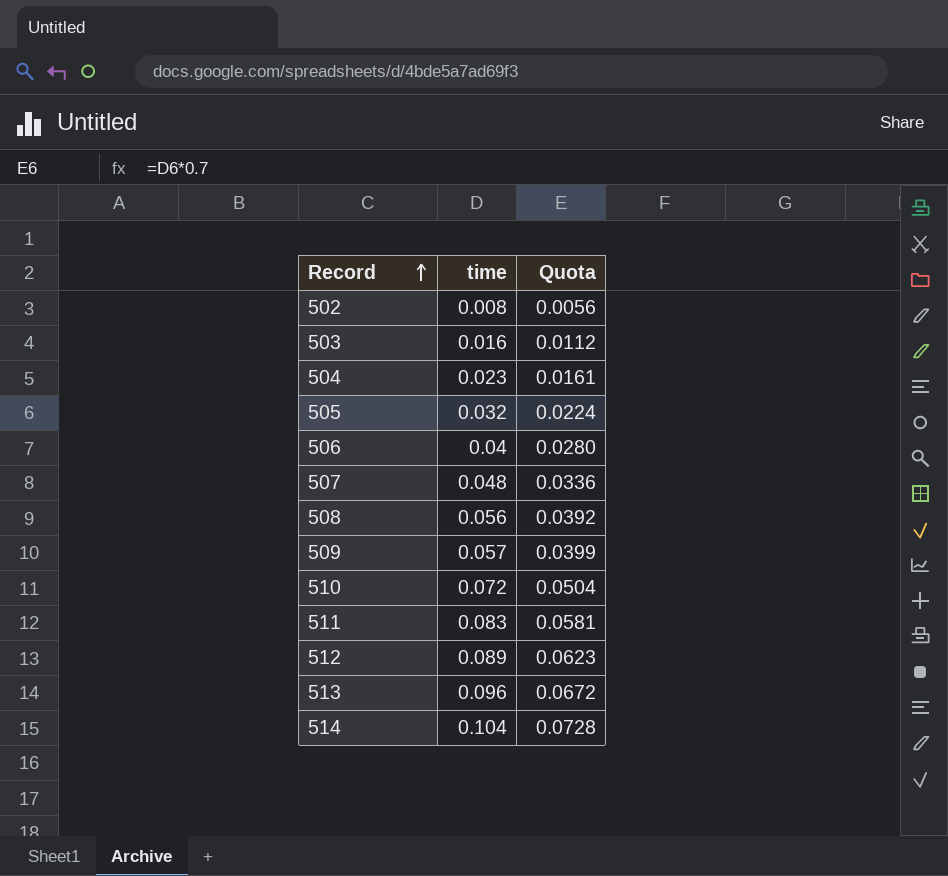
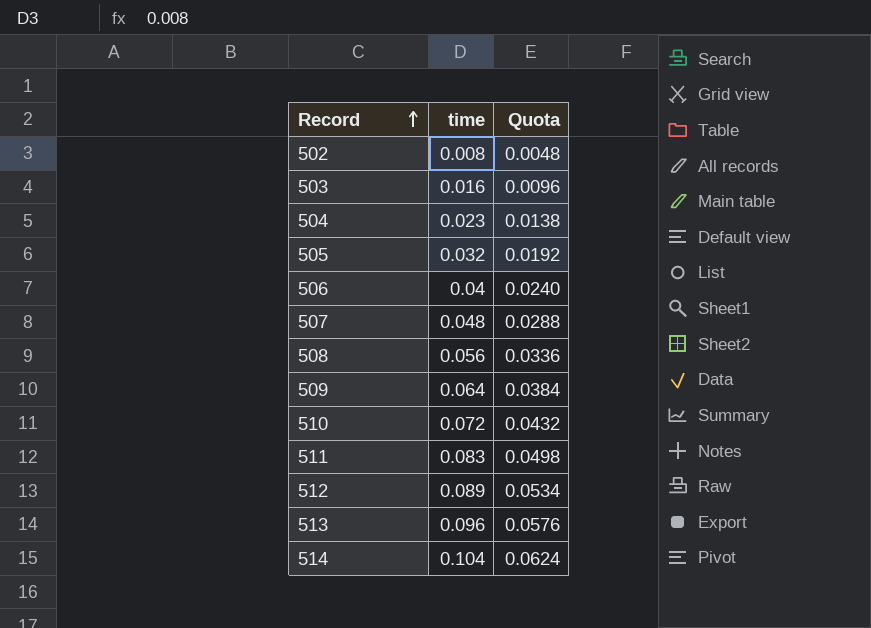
column Quota | formula: [time] * 0.7 -> [time] * 0.6
509 | time: 0.057 -> 0.064

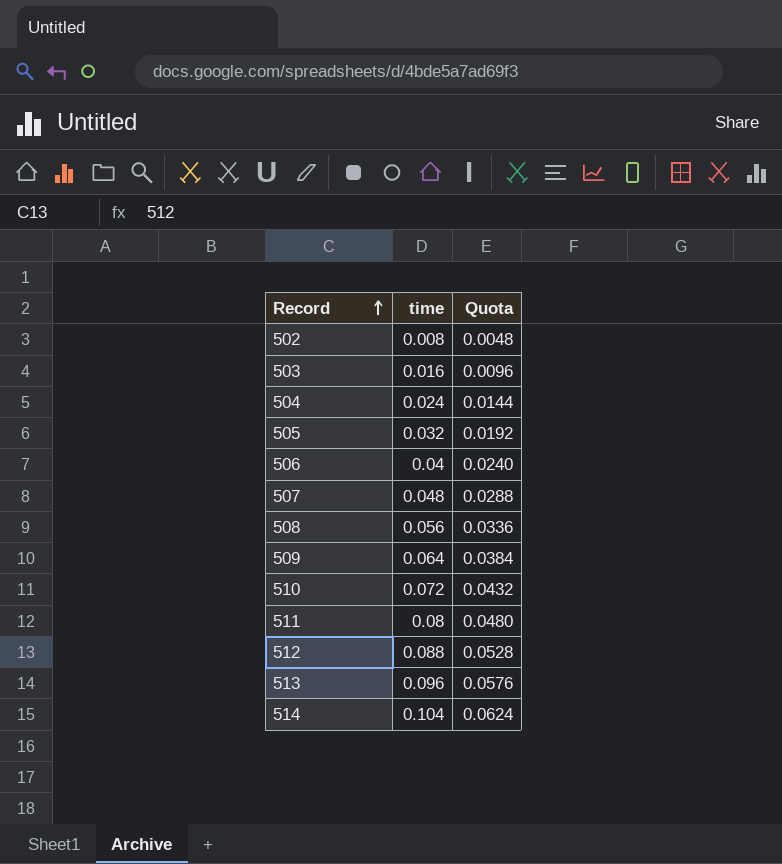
504 | time: 0.023 -> 0.024
504 | Quota: 0.0138 -> 0.0144
511 | time: 0.083 -> 0.08
511 | Quota: 0.0498 -> 0.0480
512 | time: 0.089 -> 0.088
512 | Quota: 0.0534 -> 0.0528

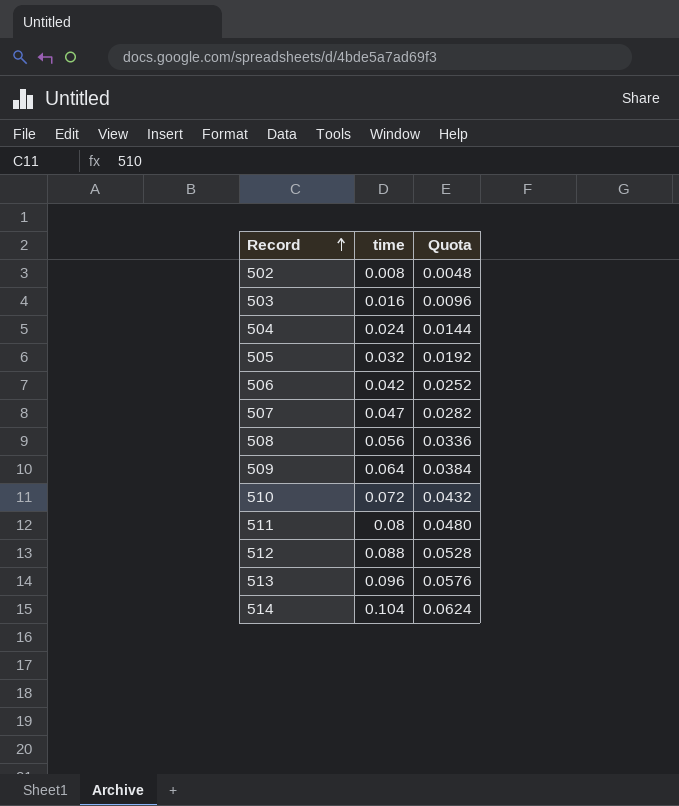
506 | time: 0.04 -> 0.042
506 | Quota: 0.0240 -> 0.0252
507 | time: 0.048 -> 0.047
507 | Quota: 0.0288 -> 0.0282

